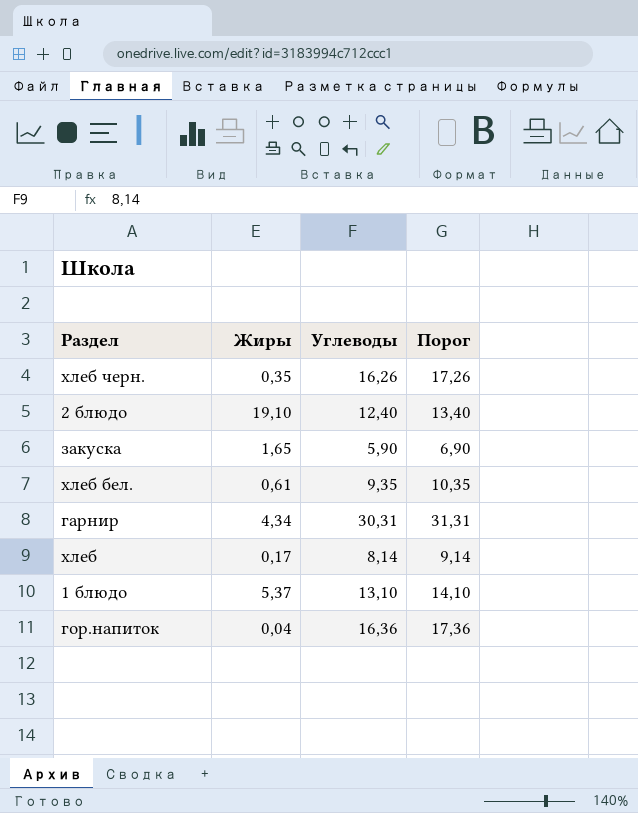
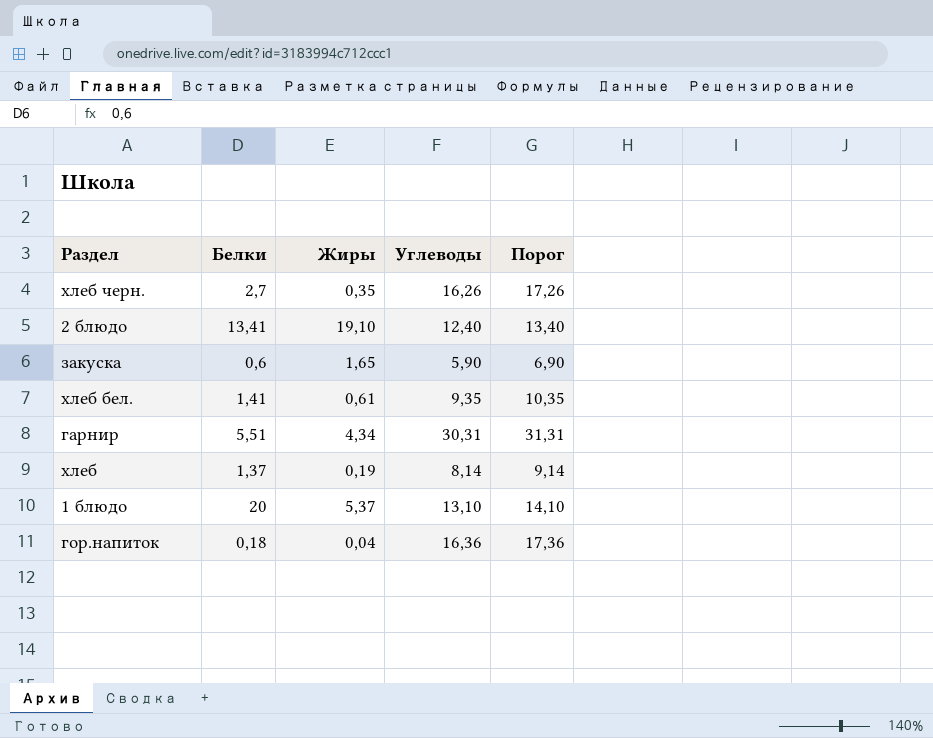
column Белки | position: none -> 2
хлеб | Жиры: 0,17 -> 0,19

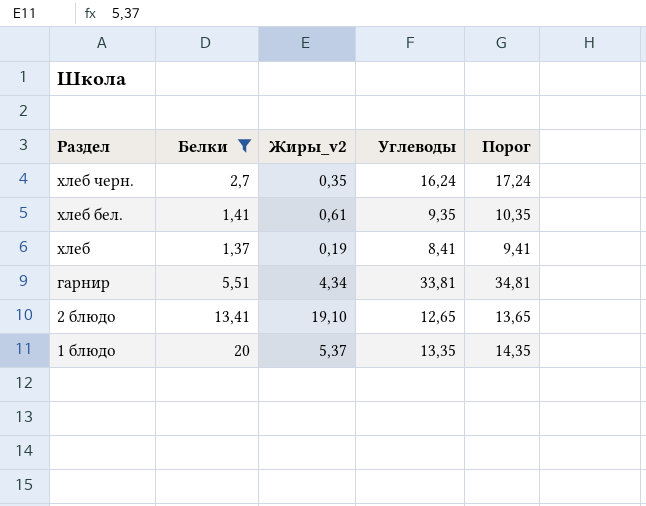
filter: none -> Белки >= 1,37
row order: none -> Раздел descending
column name: Жиры -> Жиры_v2
хлеб черн. | Углеводы: 16,26 -> 16,24
хлеб черн. | Порог: 17,26 -> 17,24
хлеб | Углеводы: 8,14 -> 8,41
хлеб | Порог: 9,14 -> 9,41
гарнир | Углеводы: 30,31 -> 33,81
гарнир | Порог: 31,31 -> 34,81
2 блюдо | Углеводы: 12,40 -> 12,65
2 блюдо | Порог: 13,40 -> 13,65
1 блюдо | Углеводы: 13,10 -> 13,35
1 блюдо | Порог: 14,10 -> 14,35

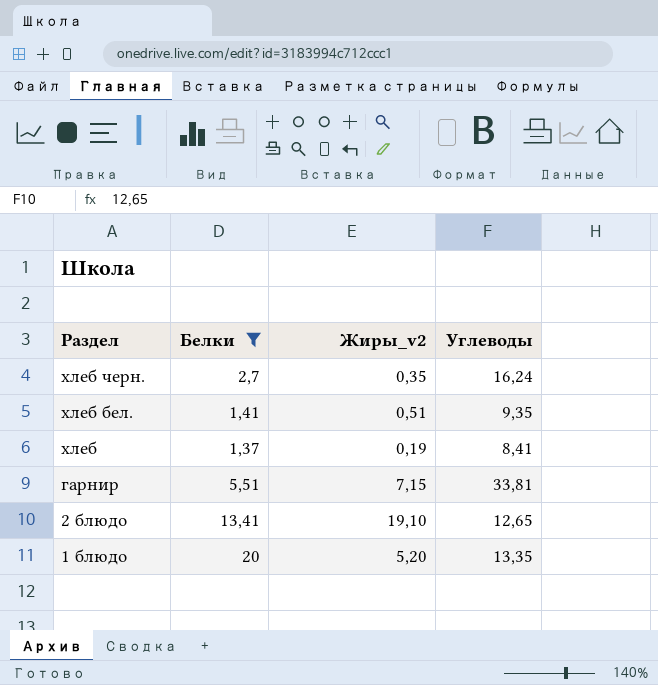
column Порог | formula: [Углеводы] + 1 -> none
хлеб бел. | Жиры_v2: 0,61 -> 0,51
гарнир | Жиры_v2: 4,34 -> 7,15
1 блюдо | Жиры_v2: 5,37 -> 5,20

